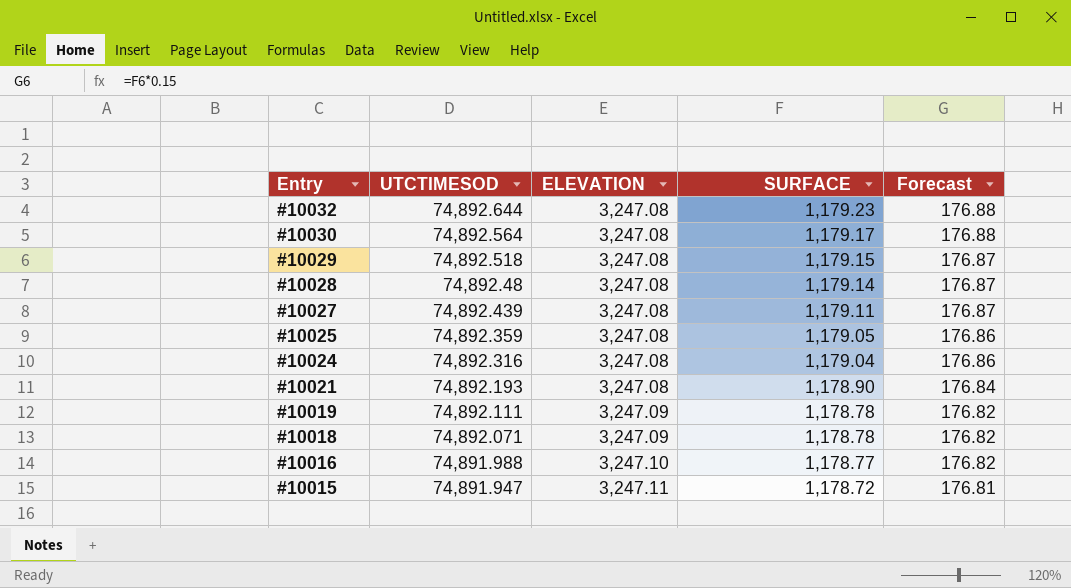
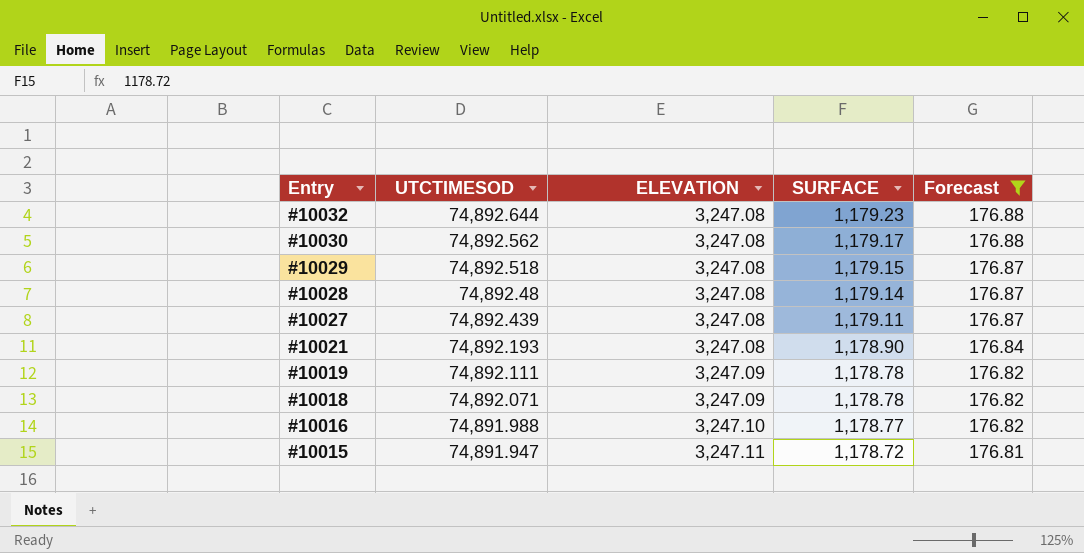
filter: none -> Forecast != 176.86
#10030 | UTCTIMESOD: 74,892.564 -> 74,892.562

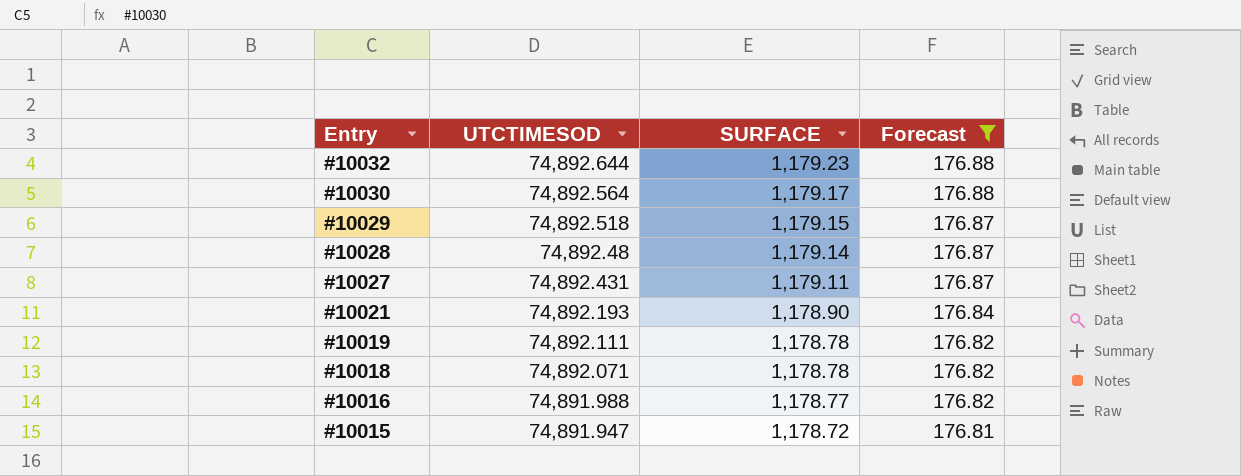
column ELEVATION | position: 3 -> none
#10030 | UTCTIMESOD: 74,892.562 -> 74,892.564
#10027 | UTCTIMESOD: 74,892.439 -> 74,892.431

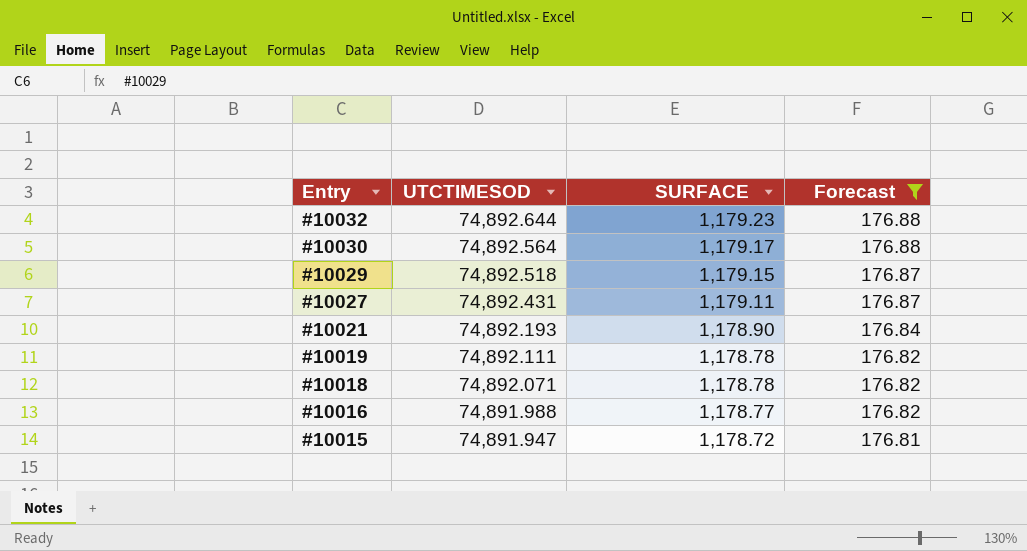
row #10028: 74,892.48 | 1,179.14 | 176.87 -> none

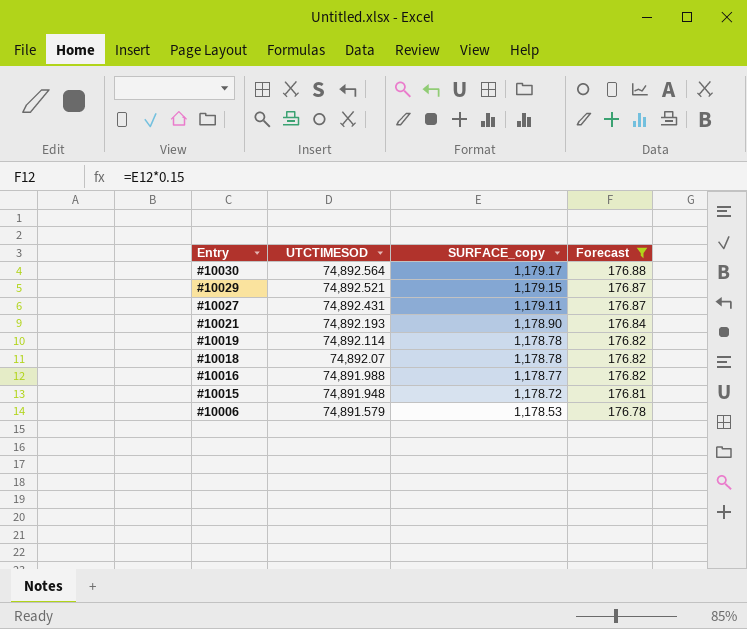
column name: SURFACE -> SURFACE_copy
row #10032: 74,892.644 | 1,179.23 | 176.88 -> none
#10029 | UTCTIMESOD: 74,892.518 -> 74,892.521
#10019 | UTCTIMESOD: 74,892.111 -> 74,892.114
#10018 | UTCTIMESOD: 74,892.071 -> 74,892.07
#10015 | UTCTIMESOD: 74,891.947 -> 74,891.948
row #10006: none -> 74,891.579 | 1,178.53 | 176.78

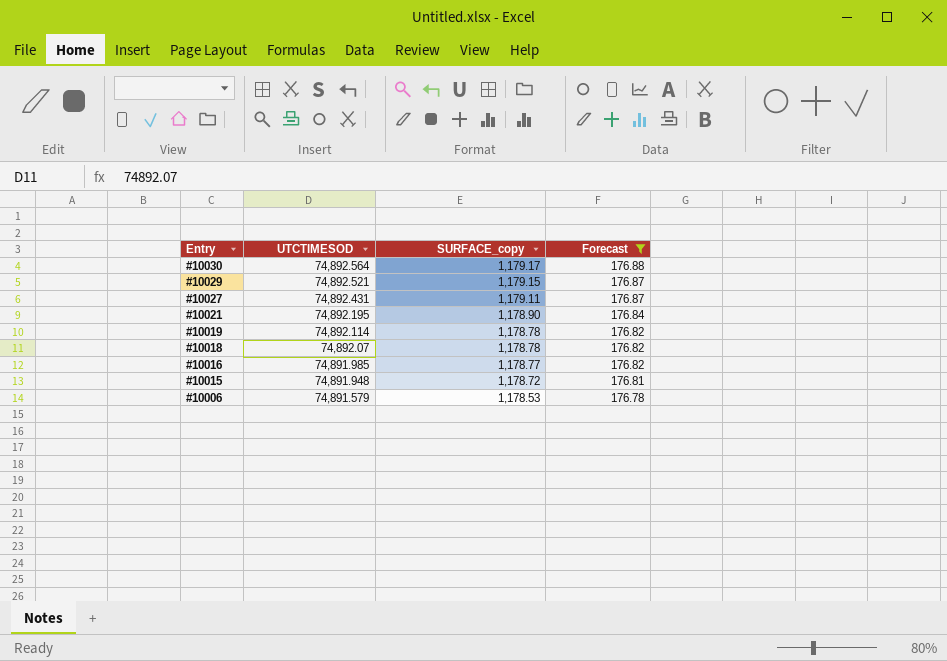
#10021 | UTCTIMESOD: 74,892.193 -> 74,892.195
#10016 | UTCTIMESOD: 74,891.988 -> 74,891.985

